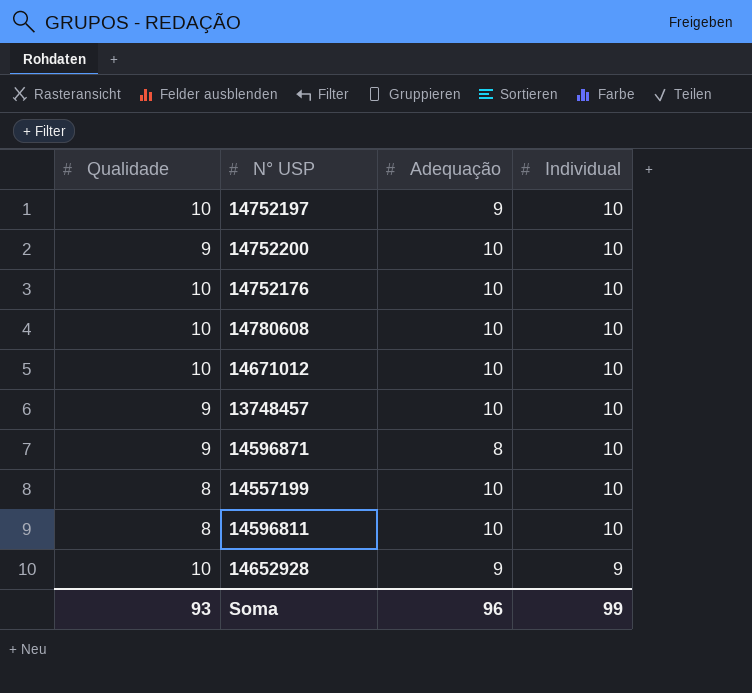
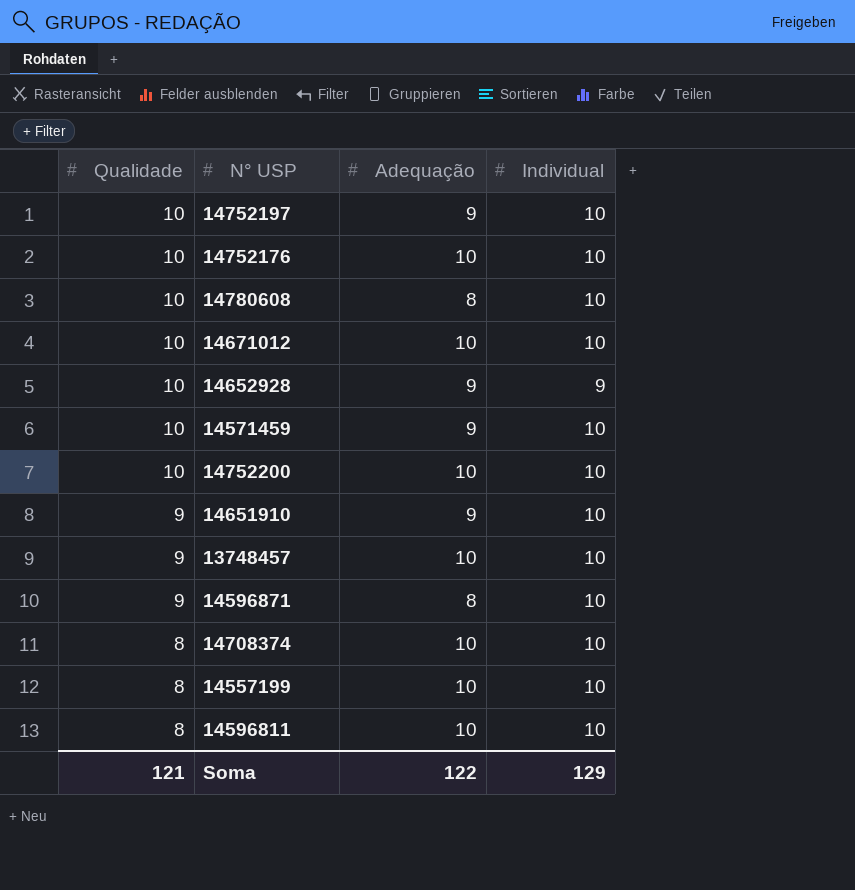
row order: Individual descending -> Qualidade descending
14780608 | Adequação: 10 -> 8
row 14571459: none -> 10 | 9 | 10
14752200 | Qualidade: 9 -> 10
row 14651910: none -> 9 | 9 | 10
row 14708374: none -> 8 | 10 | 10
Soma | Qualidade: 93 -> 121
Soma | Adequação: 96 -> 122
Soma | Individual: 99 -> 129

